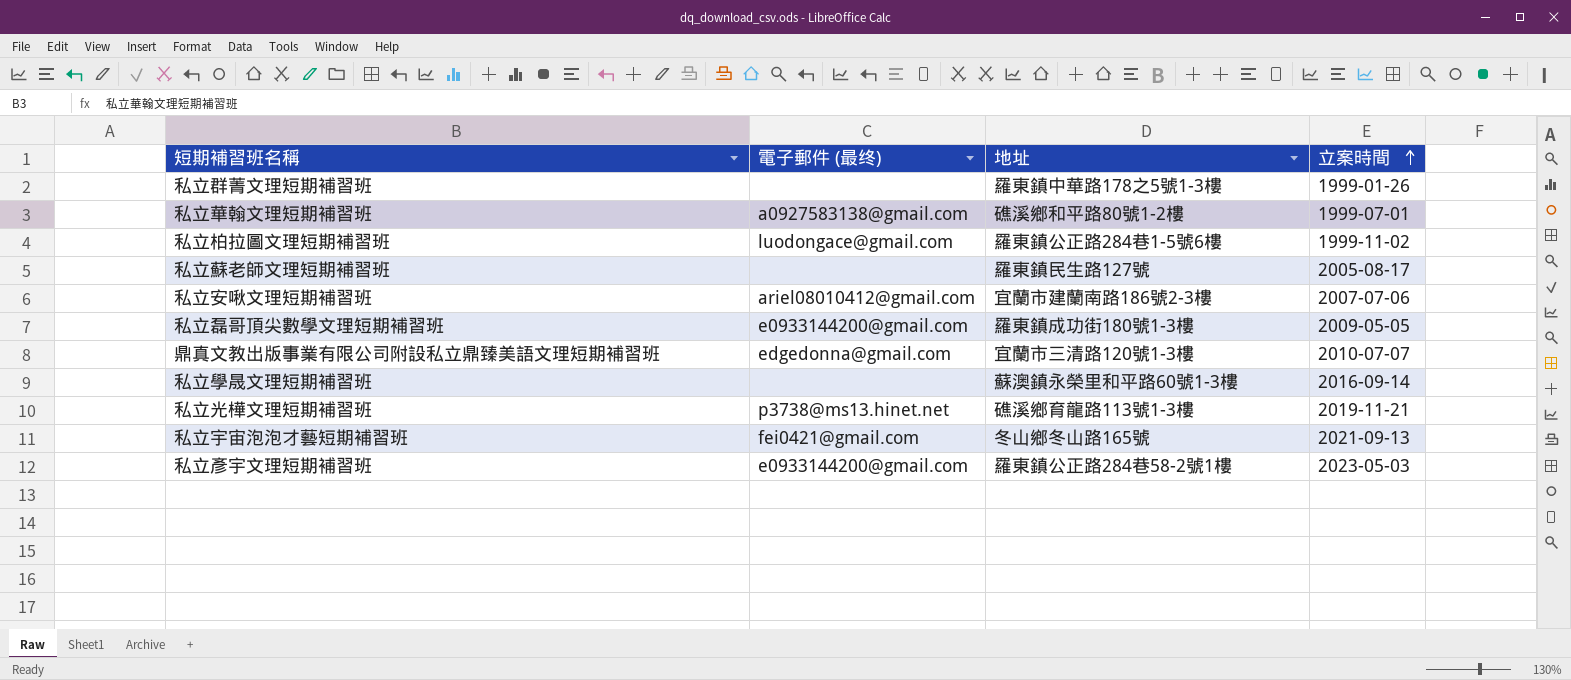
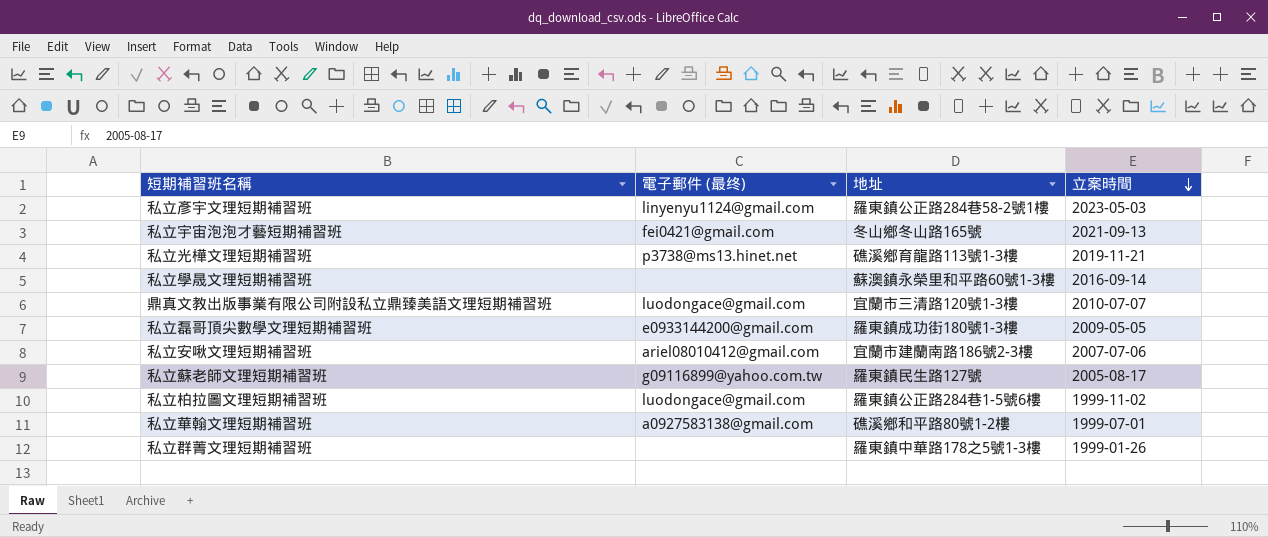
row order: 立案時間 ascending -> 立案時間 descending
私立彥宇文理短期補習班 | 電子郵件 (最终): e0933144200@gmail.com -> linyenyu1124@gmail.com
鼎真文教出版事業有限公司附設私立鼎臻美語文理短期補習班 | 電子郵件 (最终): edgedonna@gmail.com -> luodongace@gmail.com
私立蘇老師文理短期補習班 | 電子郵件 (最终): none -> g09116899@yahoo.com.tw

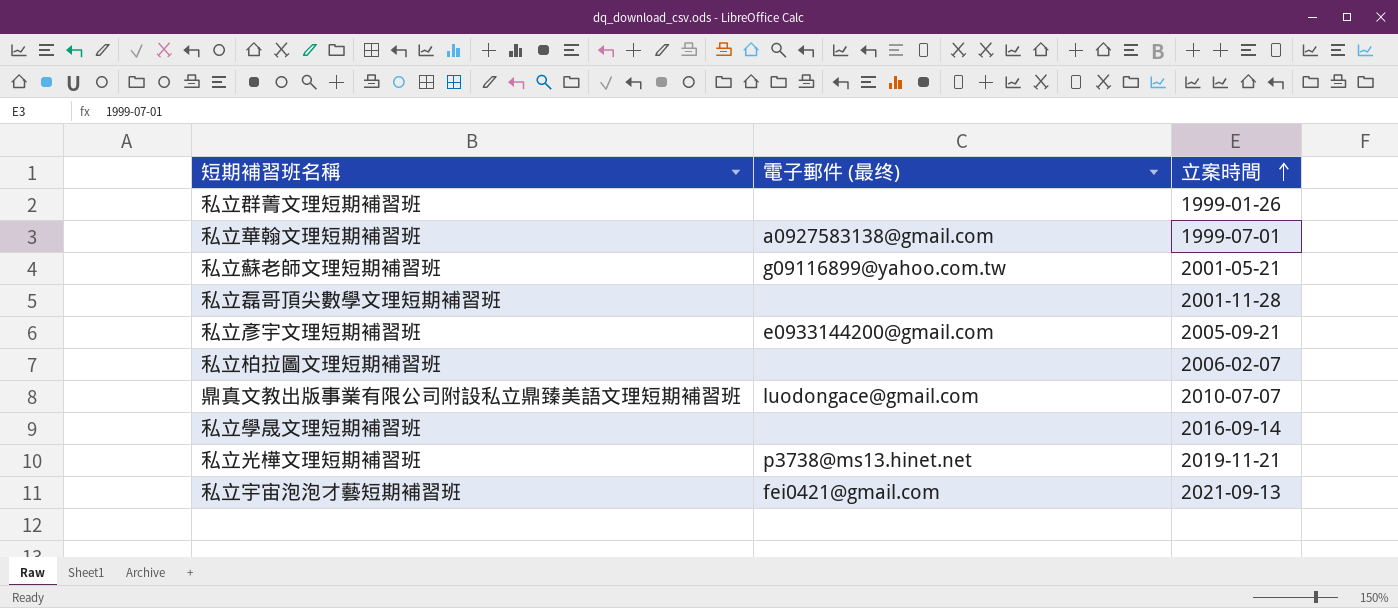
row order: 立案時間 descending -> 立案時間 ascending
column 地址 | position: 3 -> none
row 私立安啾文理短期補習班: ariel08010412@gmail.com | 宜蘭市建蘭南路186號2-3樓 | 2007-07-06 -> none
私立蘇老師文理短期補習班 | 立案時間: 2005-08-17 -> 2001-05-21
私立磊哥頂尖數學文理短期補習班 | 電子郵件 (最终): e0933144200@gmail.com -> none
私立磊哥頂尖數學文理短期補習班 | 立案時間: 2009-05-05 -> 2001-11-28
私立彥宇文理短期補習班 | 電子郵件 (最终): linyenyu1124@gmail.com -> e0933144200@gmail.com
私立彥宇文理短期補習班 | 立案時間: 2023-05-03 -> 2005-09-21
私立柏拉圖文理短期補習班 | 電子郵件 (最终): luodongace@gmail.com -> none
私立柏拉圖文理短期補習班 | 立案時間: 1999-11-02 -> 2006-02-07

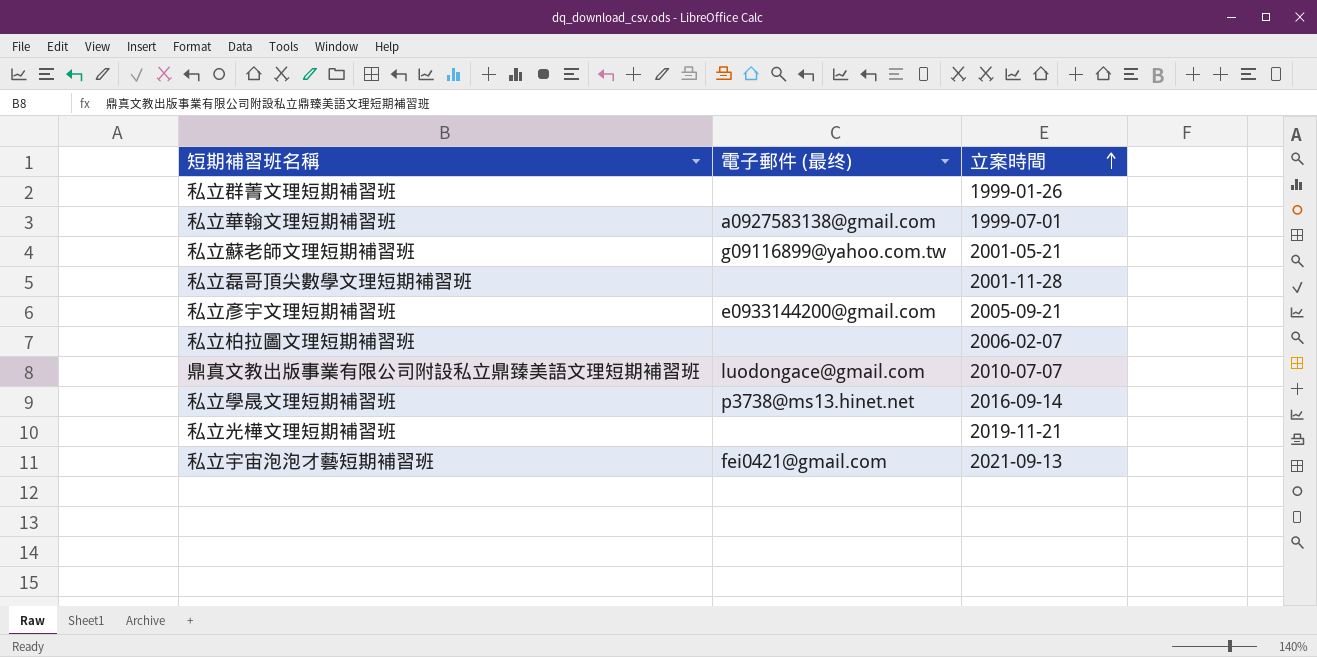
私立學晟文理短期補習班 | 電子郵件 (最终): none -> p3738@ms13.hinet.net
私立光樺文理短期補習班 | 電子郵件 (最终): p3738@ms13.hinet.net -> none

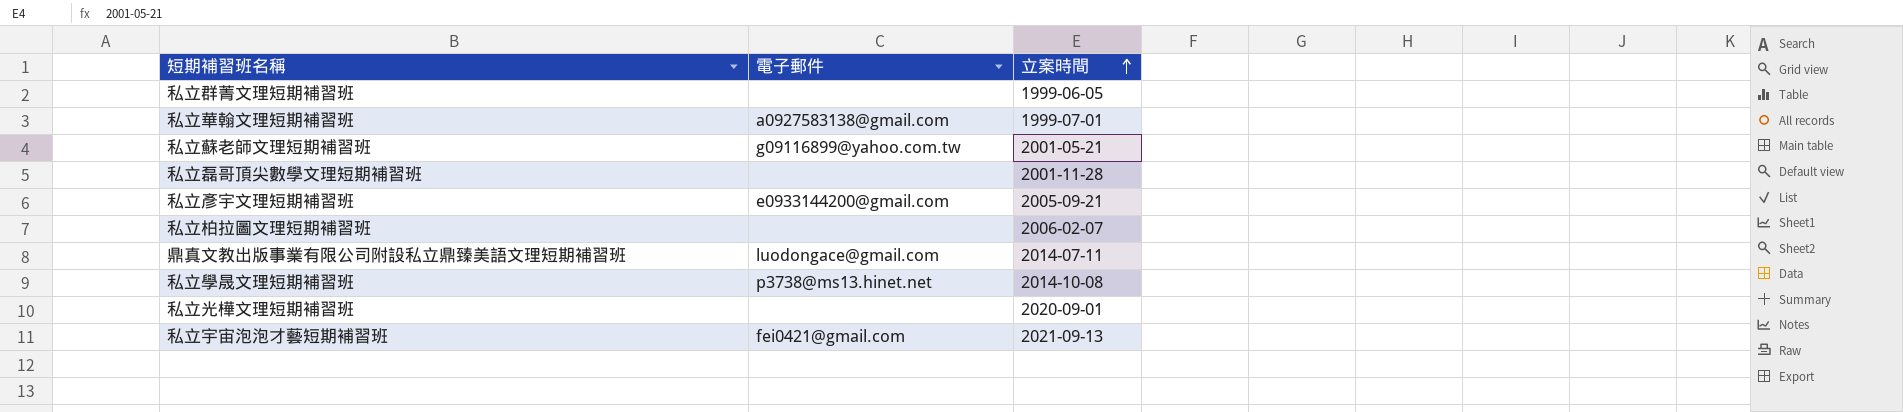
column name: 電子郵件 (最终) -> 電子郵件
私立群菁文理短期補習班 | 立案時間: 1999-01-26 -> 1999-06-05
鼎真文教出版事業有限公司附設私立鼎臻美語文理短期補習班 | 立案時間: 2010-07-07 -> 2014-07-11
私立學晟文理短期補習班 | 立案時間: 2016-09-14 -> 2014-10-08
私立光樺文理短期補習班 | 立案時間: 2019-11-21 -> 2020-09-01

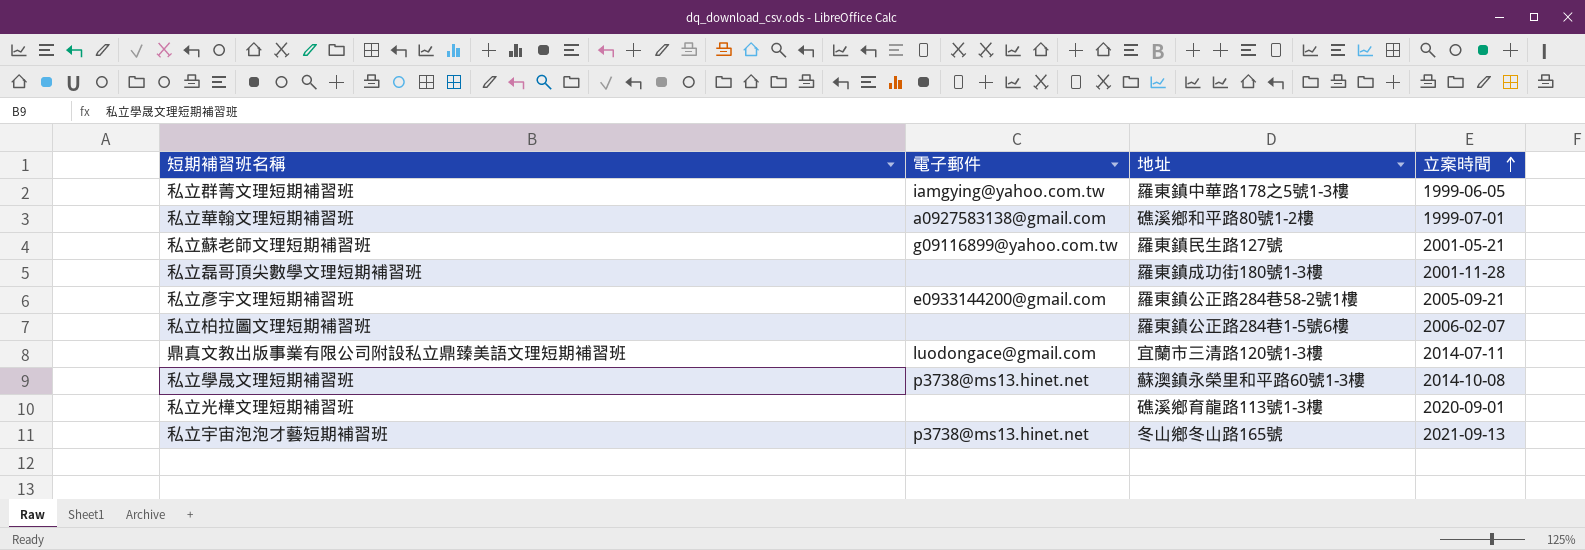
column 地址 | position: none -> 3
私立群菁文理短期補習班 | 電子郵件: none -> iamgying@yahoo.com.tw
私立宇宙泡泡才藝短期補習班 | 電子郵件: fei0421@gmail.com -> p3738@ms13.hinet.net

